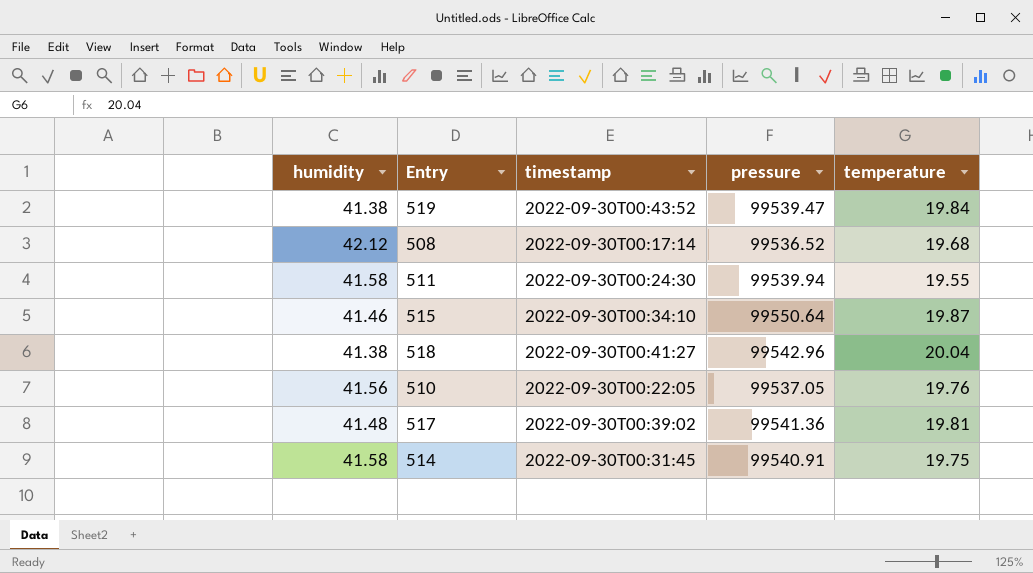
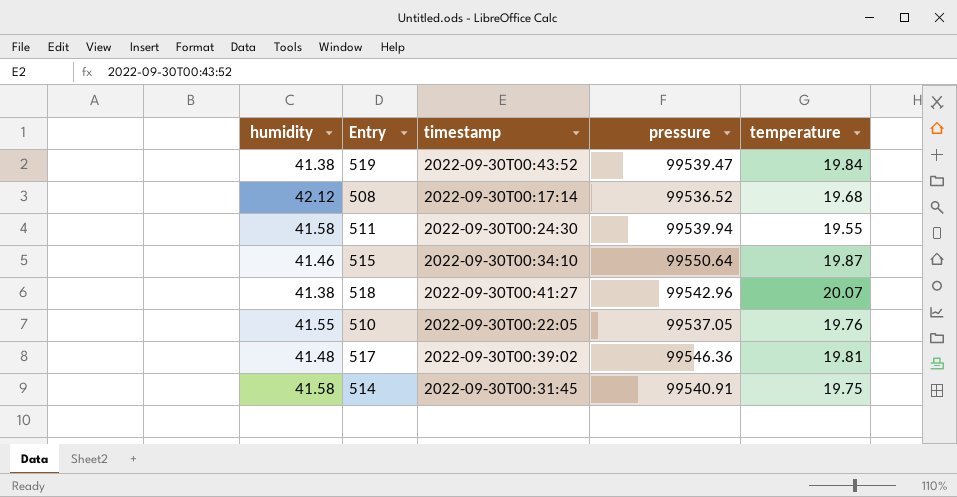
518 | temperature: 20.04 -> 20.07
510 | humidity: 41.56 -> 41.55
517 | pressure: 99541.36 -> 99546.36

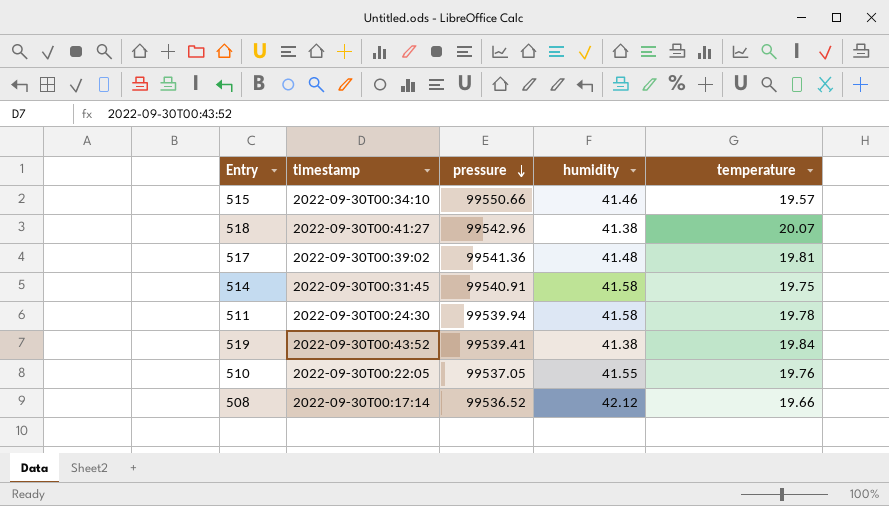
row order: none -> pressure descending
column humidity | position: 1 -> 4
515 | pressure: 99550.64 -> 99550.66
515 | temperature: 19.87 -> 19.57
517 | pressure: 99546.36 -> 99541.36
511 | temperature: 19.55 -> 19.78
519 | pressure: 99539.47 -> 99539.41
508 | temperature: 19.68 -> 19.66

